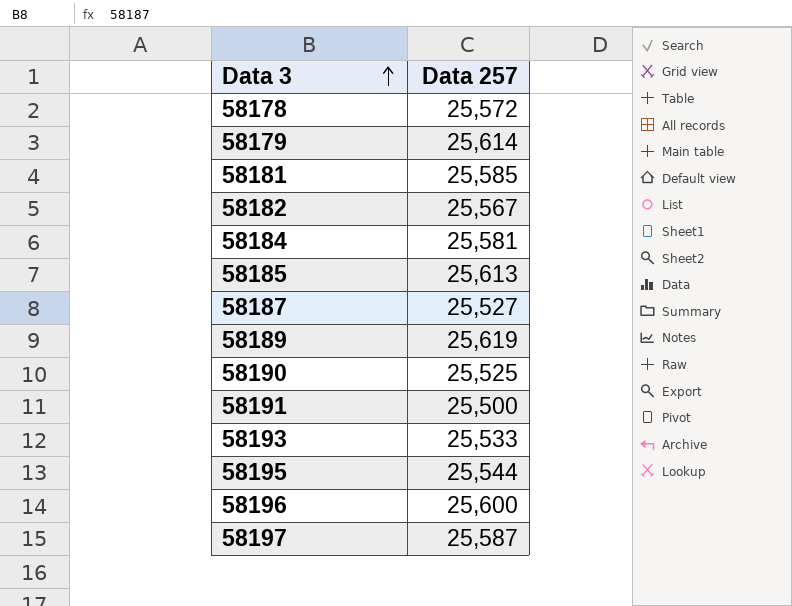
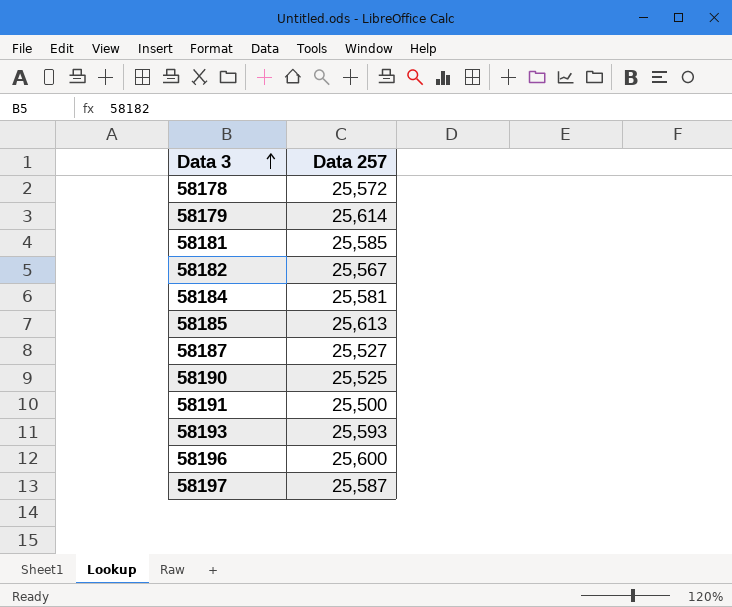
row 58189: 25,619 -> none
row 58195: 25,544 -> none
58193 | Data 257: 25,533 -> 25,593

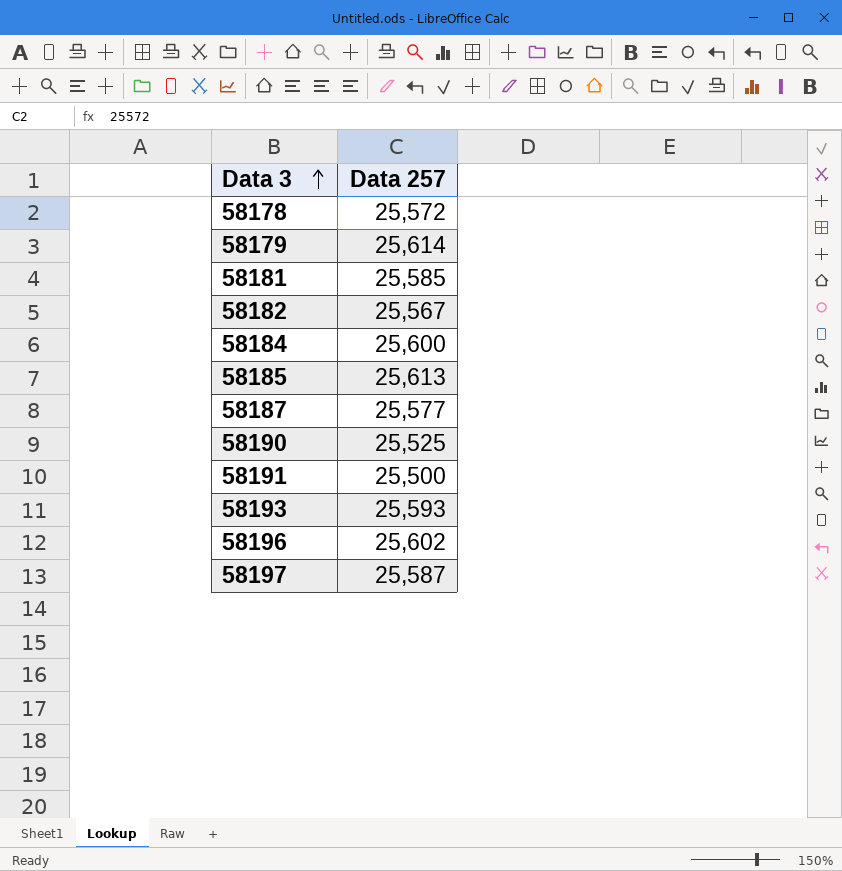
58184 | Data 257: 25,581 -> 25,600
58187 | Data 257: 25,527 -> 25,577
58196 | Data 257: 25,600 -> 25,602

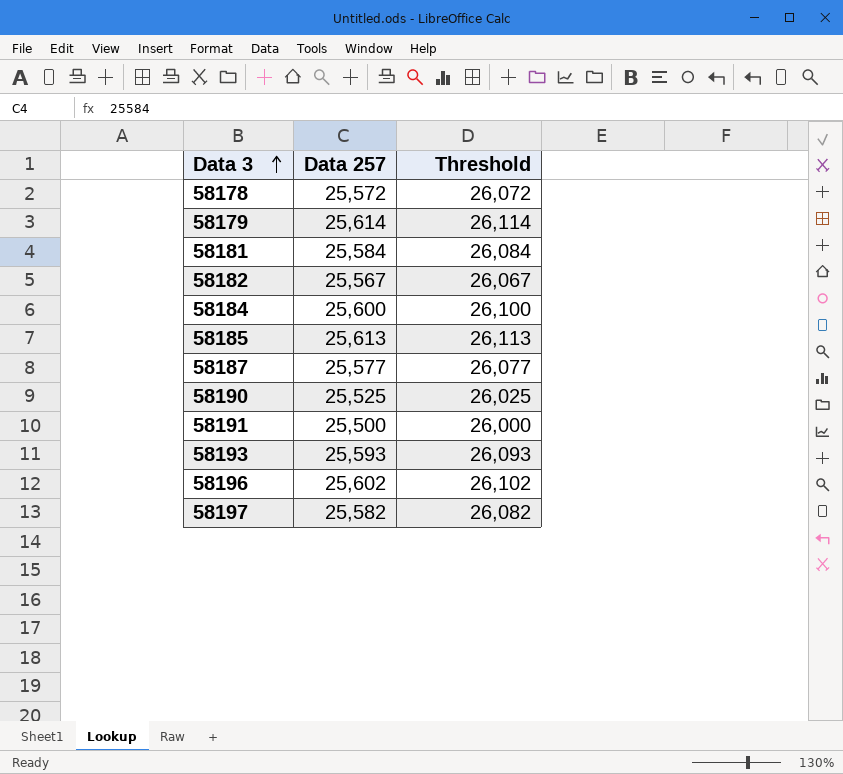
column Threshold | formula: none -> [Data 257] + 500
58181 | Data 257: 25,585 -> 25,584
58197 | Data 257: 25,587 -> 25,582

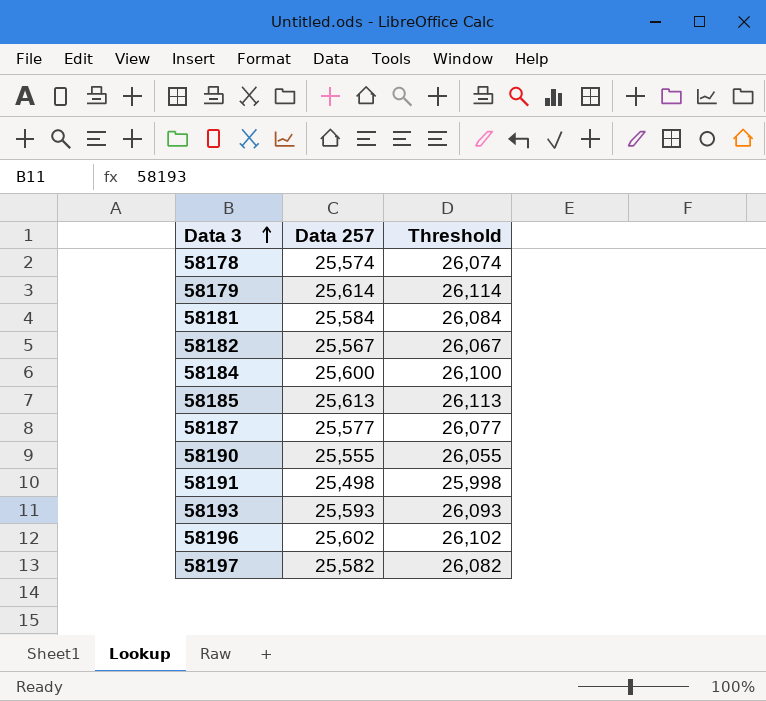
58178 | Data 257: 25,572 -> 25,574
58178 | Threshold: 26,072 -> 26,074
58190 | Data 257: 25,525 -> 25,555
58190 | Threshold: 26,025 -> 26,055
58191 | Data 257: 25,500 -> 25,498
58191 | Threshold: 26,000 -> 25,998

